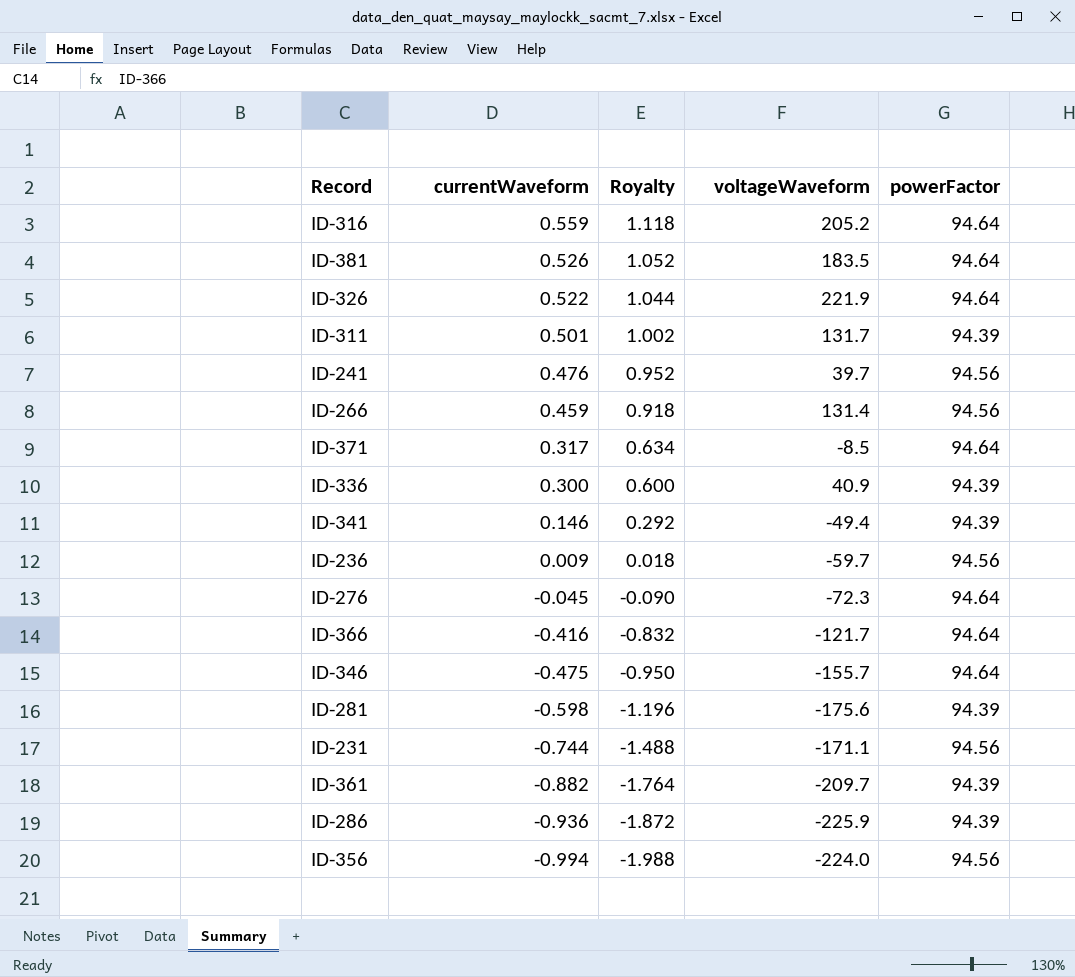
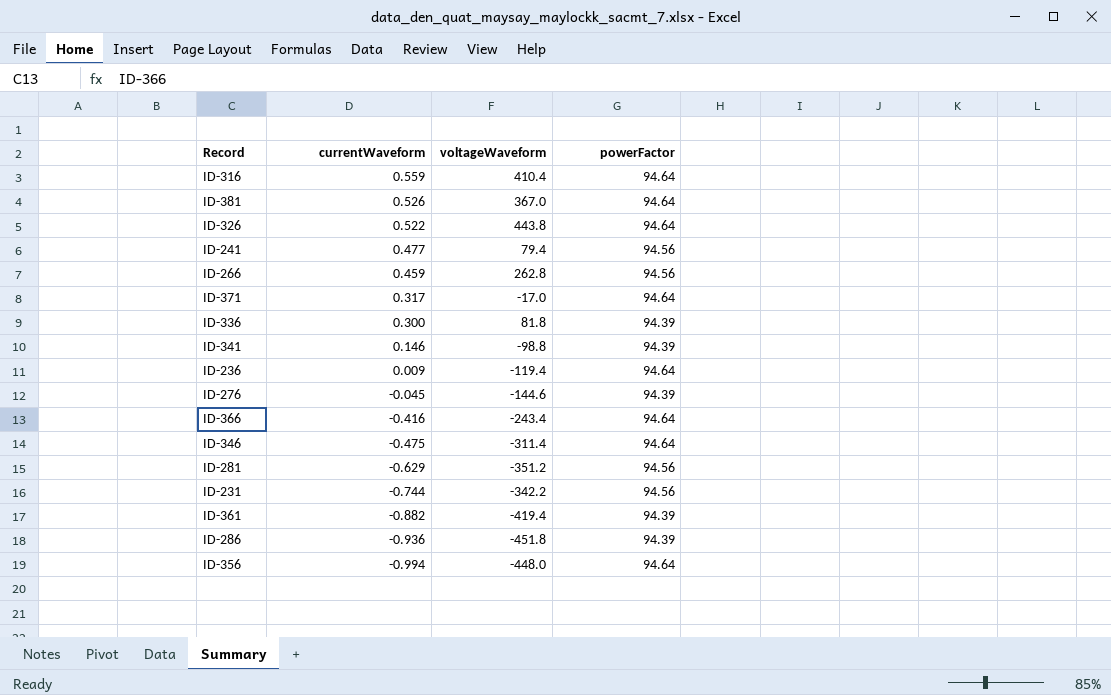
column Royalty | formula: [currentWaveform] * 2 -> none
row ID-311: 0.501 | 1.002 | 131.7 | 94.39 -> none
ID-316 | voltageWaveform: 205.2 -> 410.4
ID-381 | voltageWaveform: 183.5 -> 367.0
ID-326 | voltageWaveform: 221.9 -> 443.8
ID-241 | currentWaveform: 0.476 -> 0.477
ID-241 | voltageWaveform: 39.7 -> 79.4
ID-266 | voltageWaveform: 131.4 -> 262.8
ID-371 | voltageWaveform: -8.5 -> -17.0
ID-336 | voltageWaveform: 40.9 -> 81.8
ID-341 | voltageWaveform: -49.4 -> -98.8
ID-236 | voltageWaveform: -59.7 -> -119.4
ID-236 | powerFactor: 94.56 -> 94.64
ID-276 | voltageWaveform: -72.3 -> -144.6
ID-276 | powerFactor: 94.64 -> 94.39
ID-366 | voltageWaveform: -121.7 -> -243.4
ID-346 | voltageWaveform: -155.7 -> -311.4
ID-281 | currentWaveform: -0.598 -> -0.629
ID-281 | voltageWaveform: -175.6 -> -351.2
ID-281 | powerFactor: 94.39 -> 94.56
ID-231 | voltageWaveform: -171.1 -> -342.2
ID-361 | voltageWaveform: -209.7 -> -419.4
ID-286 | voltageWaveform: -225.9 -> -451.8
ID-356 | voltageWaveform: -224.0 -> -448.0
ID-356 | powerFactor: 94.56 -> 94.64

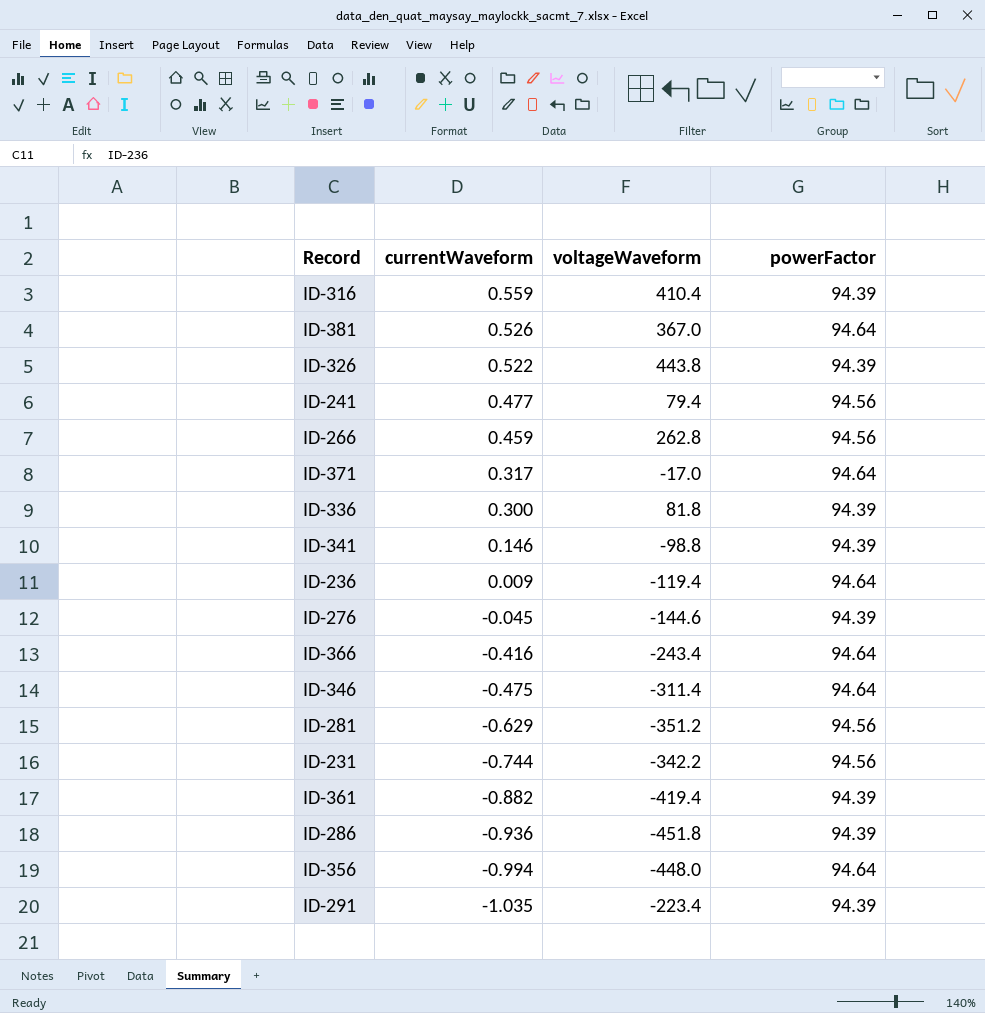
ID-316 | powerFactor: 94.64 -> 94.39
ID-326 | powerFactor: 94.64 -> 94.39
row ID-291: none -> -1.035 | -223.4 | 94.39

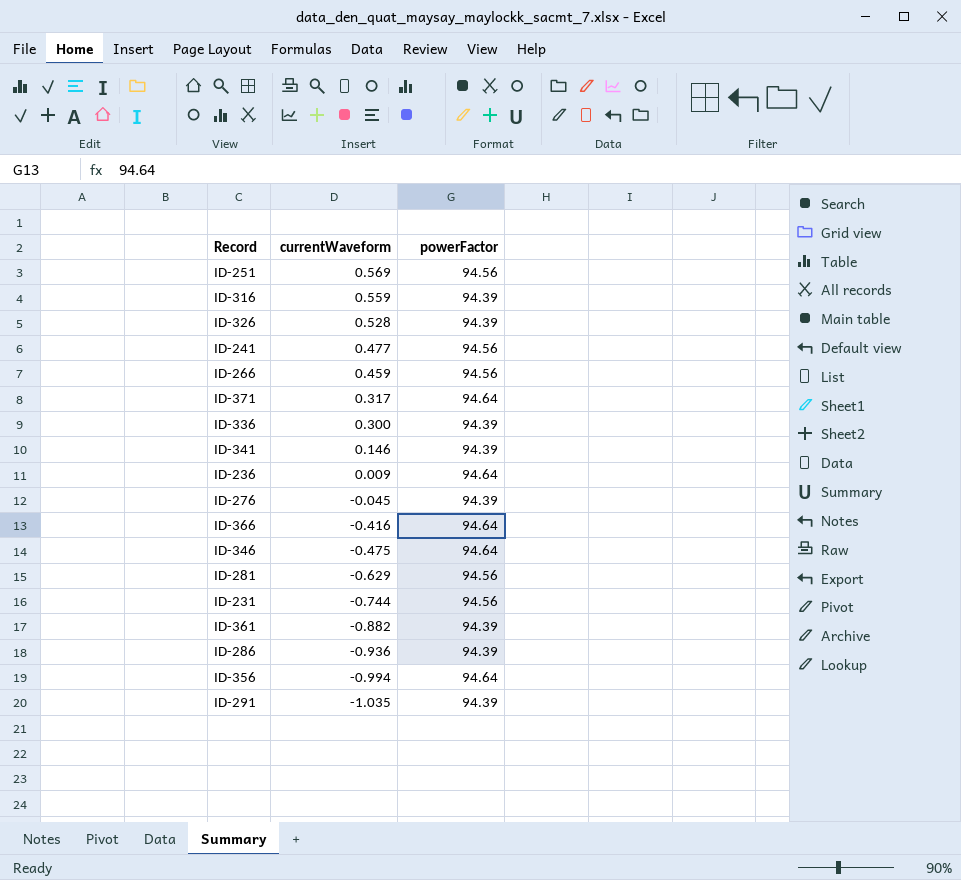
column voltageWaveform | position: 3 -> none
row ID-381: 0.526 | 367.0 | 94.64 -> none
row ID-251: none -> 0.569 | 94.56
ID-326 | currentWaveform: 0.522 -> 0.528

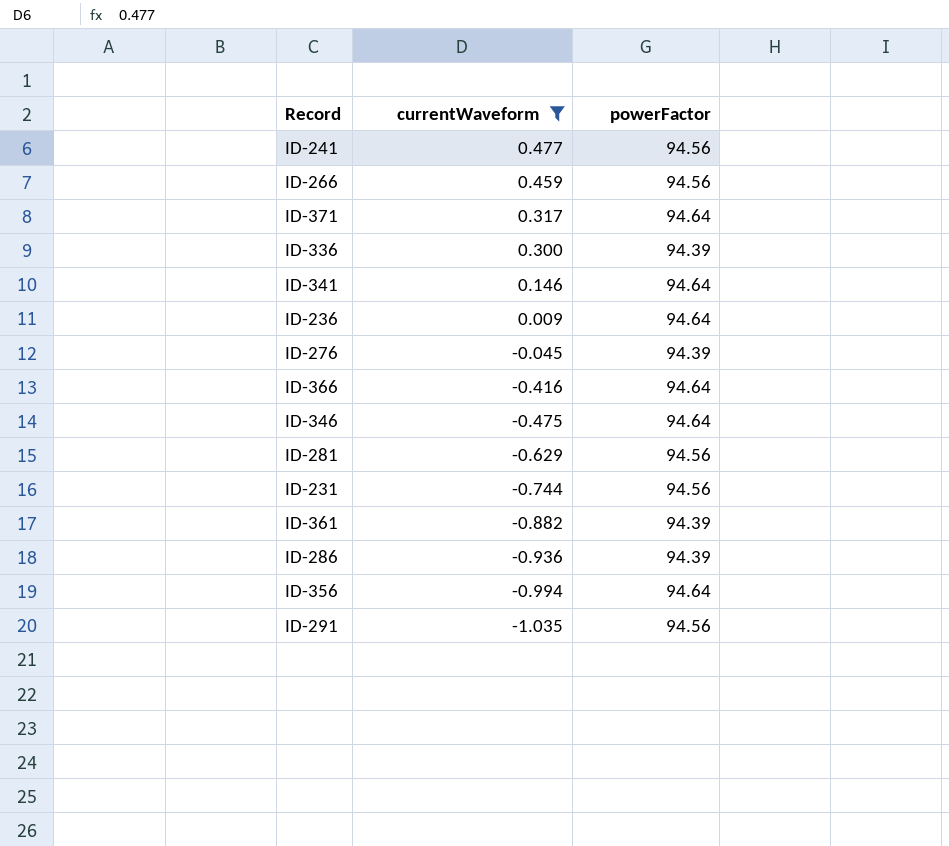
filter: none -> currentWaveform <= 0.477
ID-341 | powerFactor: 94.39 -> 94.64
ID-291 | powerFactor: 94.39 -> 94.56

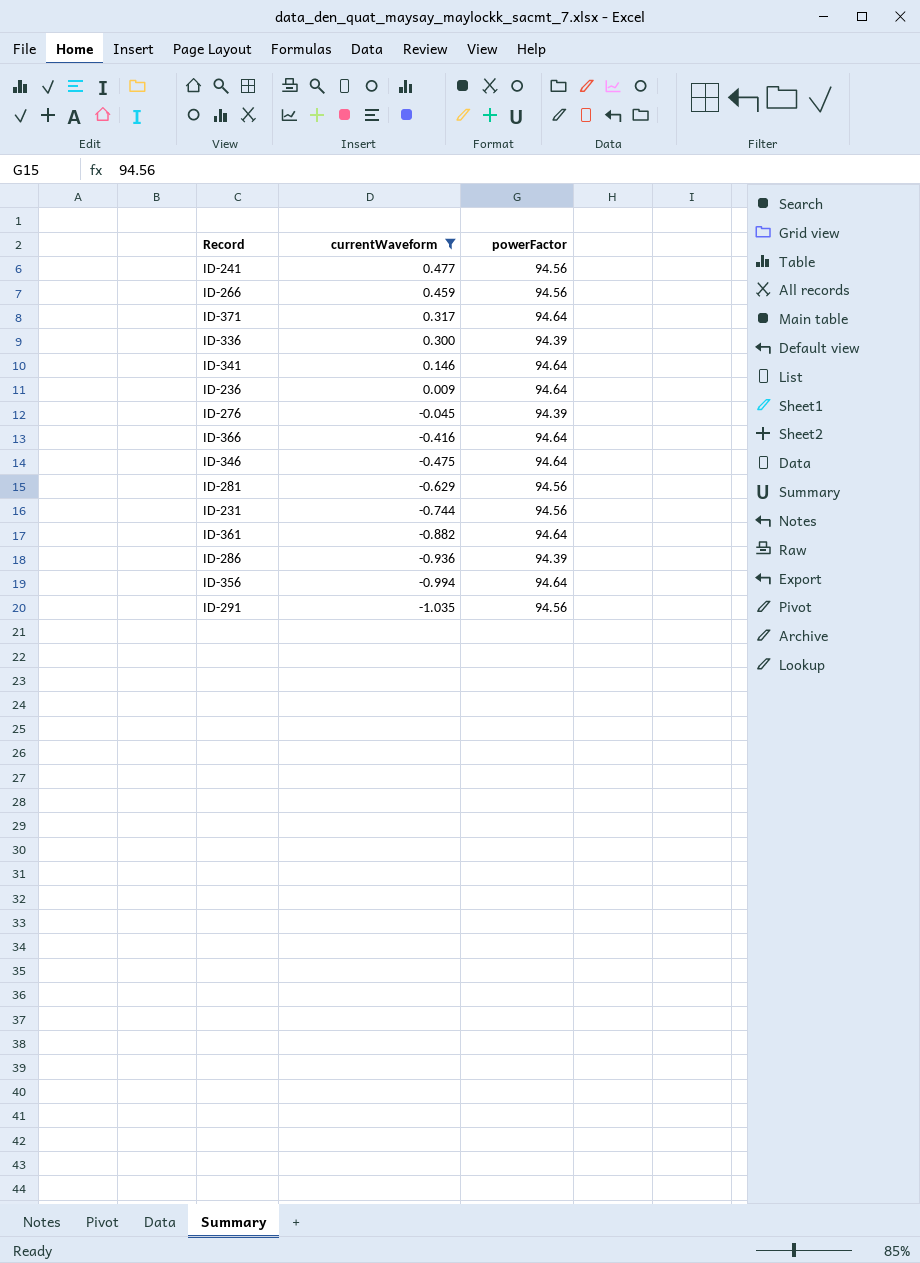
ID-361 | powerFactor: 94.39 -> 94.64

